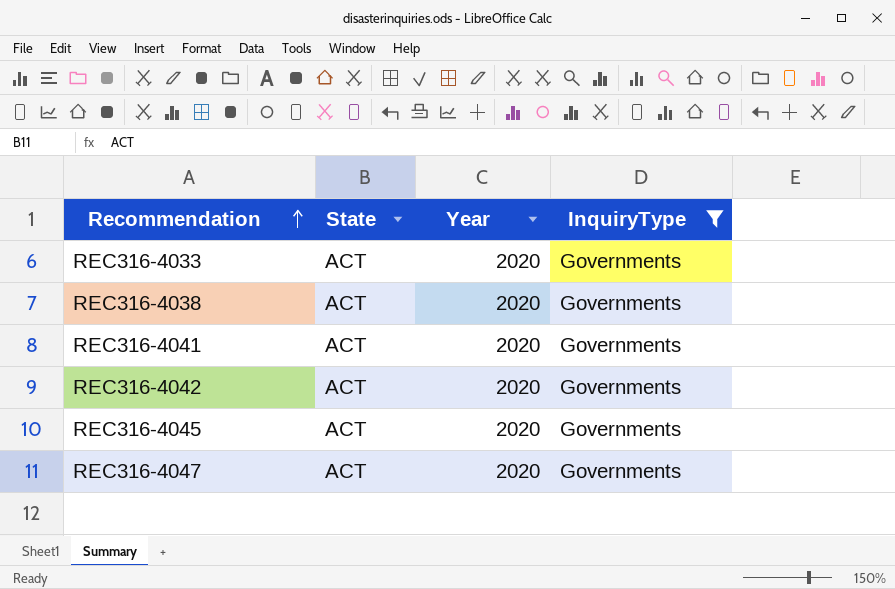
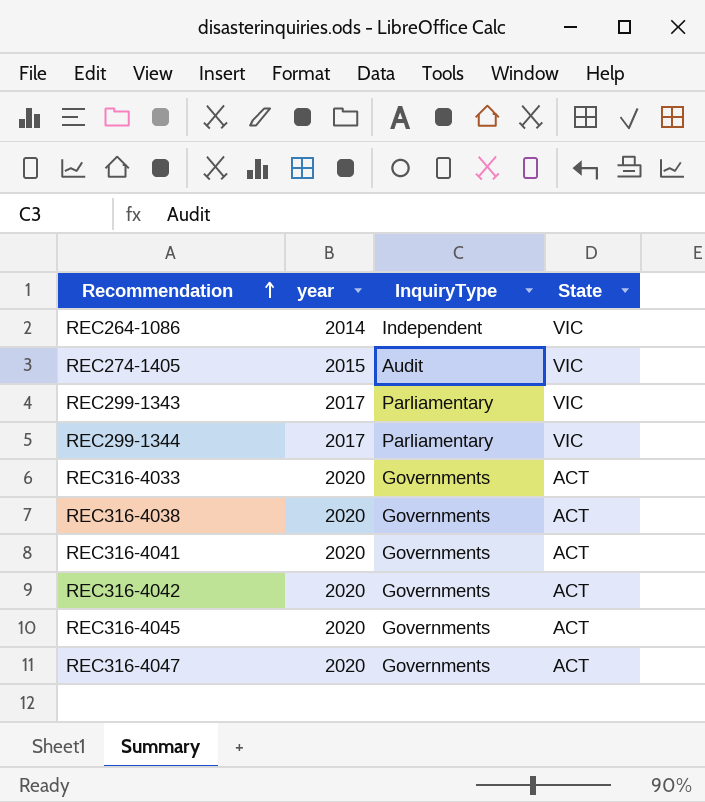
filter: InquiryType = Governments -> none
column name: Year -> year
column State | position: 2 -> 4

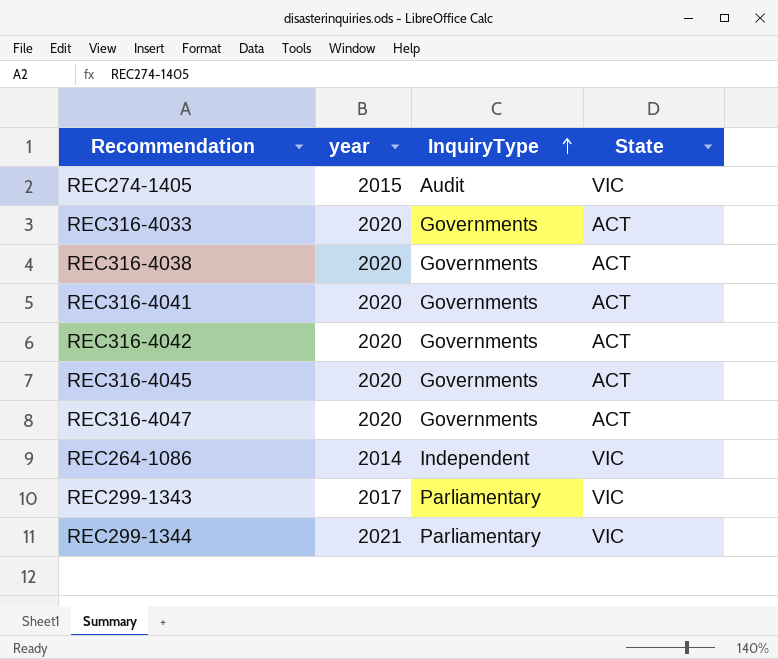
row order: Recommendation ascending -> InquiryType ascending
REC299-1344 | year: 2017 -> 2021

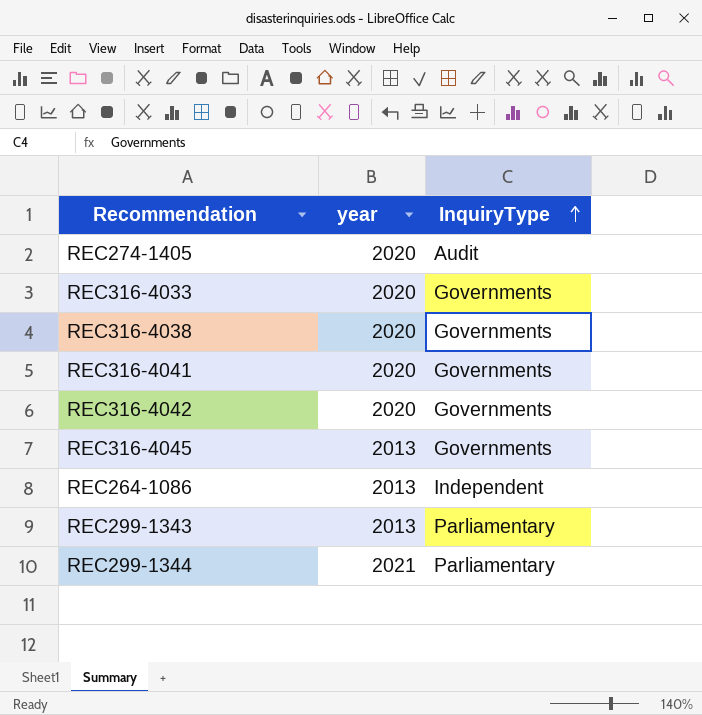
column State | position: 4 -> none
row REC316-4047: 2020 | Governments | ACT -> none
REC274-1405 | year: 2015 -> 2020
REC316-4045 | year: 2020 -> 2013
REC264-1086 | year: 2014 -> 2013
REC299-1343 | year: 2017 -> 2013

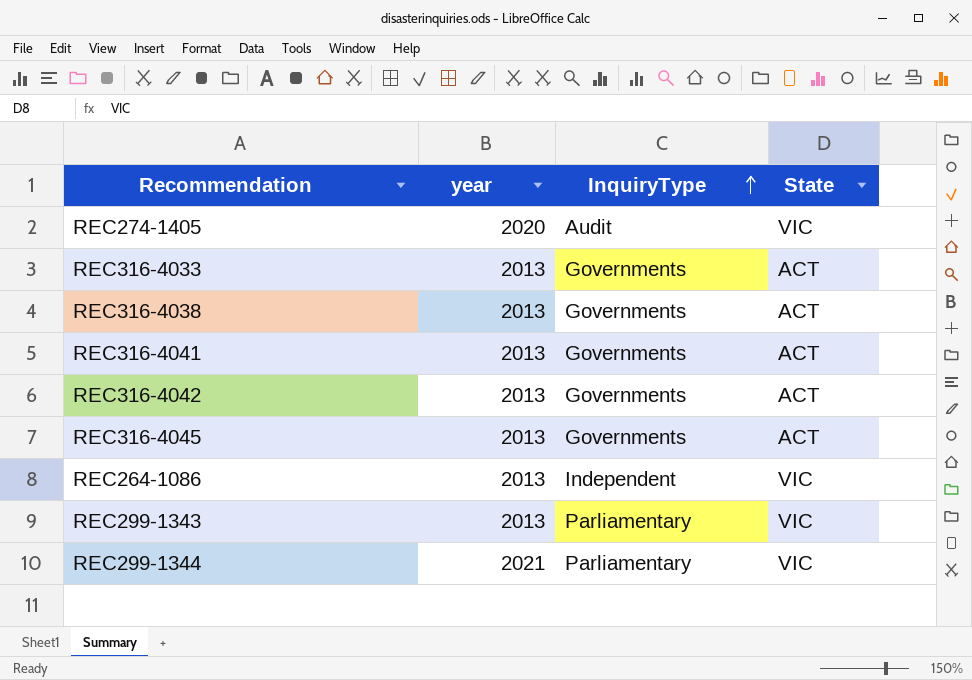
column State | position: none -> 4
REC316-4033 | year: 2020 -> 2013
REC316-4038 | year: 2020 -> 2013
REC316-4041 | year: 2020 -> 2013
REC316-4042 | year: 2020 -> 2013

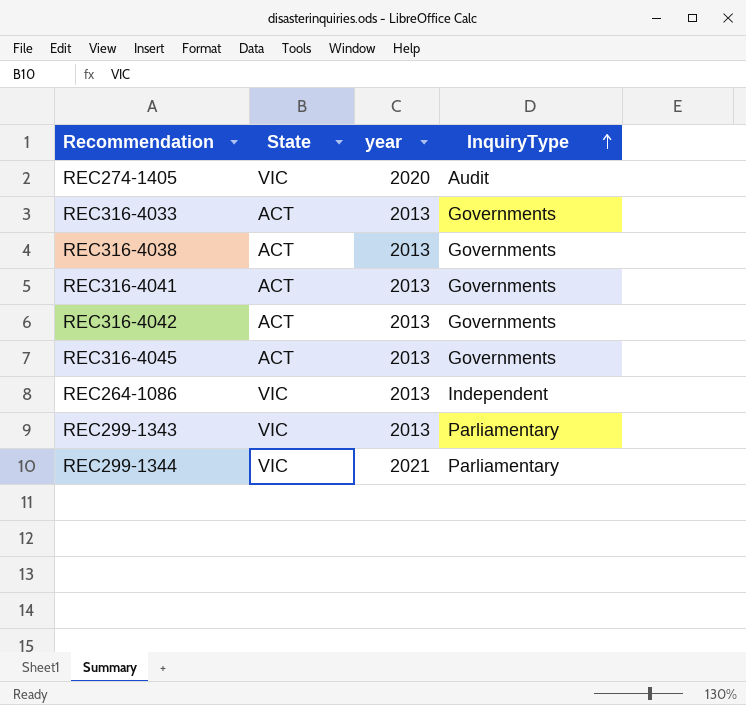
column State | position: 4 -> 2

